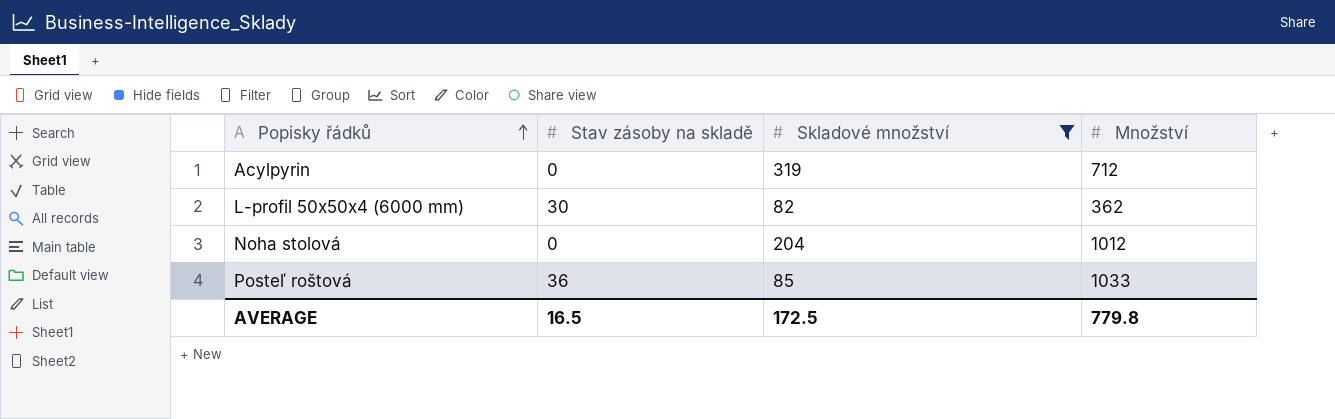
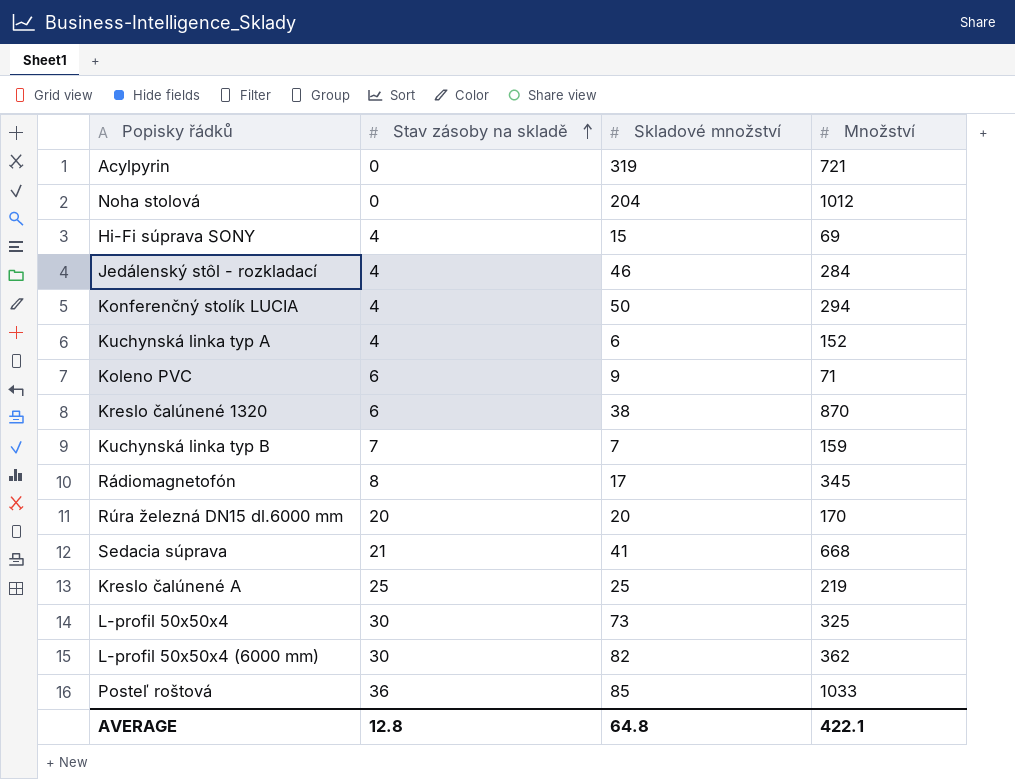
filter: Skladové množství >= 82 -> none
row order: Popisky řádků ascending -> Stav zásoby na skladě ascending
Acylpyrin | Množství: 712 -> 721
AVERAGE | Stav zásoby na skladě: 16.5 -> 12.8
AVERAGE | Skladové množství: 172.5 -> 64.8
AVERAGE | Množství: 779.8 -> 422.1

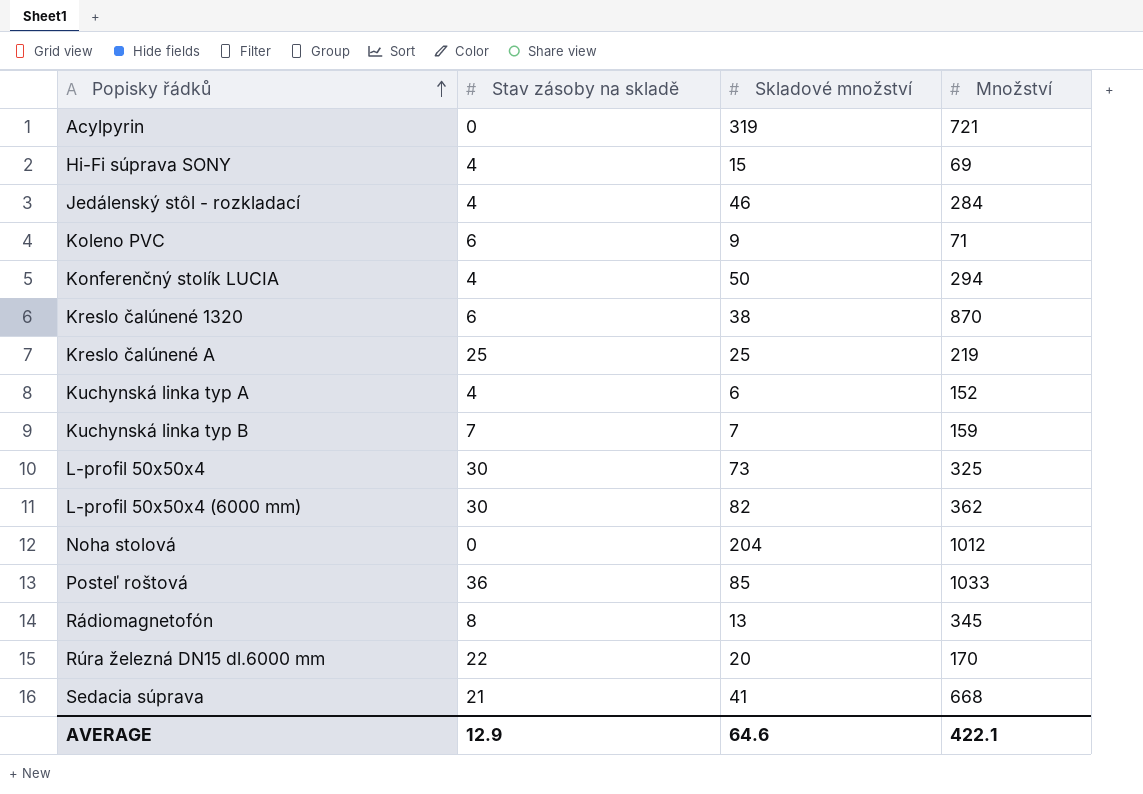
row order: Stav zásoby na skladě ascending -> Popisky řádků ascending
Rádiomagnetofón | Skladové množství: 17 -> 13
Rúra železná DN15 dl.6000 mm | Stav zásoby na skladě: 20 -> 22
AVERAGE | Stav zásoby na skladě: 12.8 -> 12.9
AVERAGE | Skladové množství: 64.8 -> 64.6

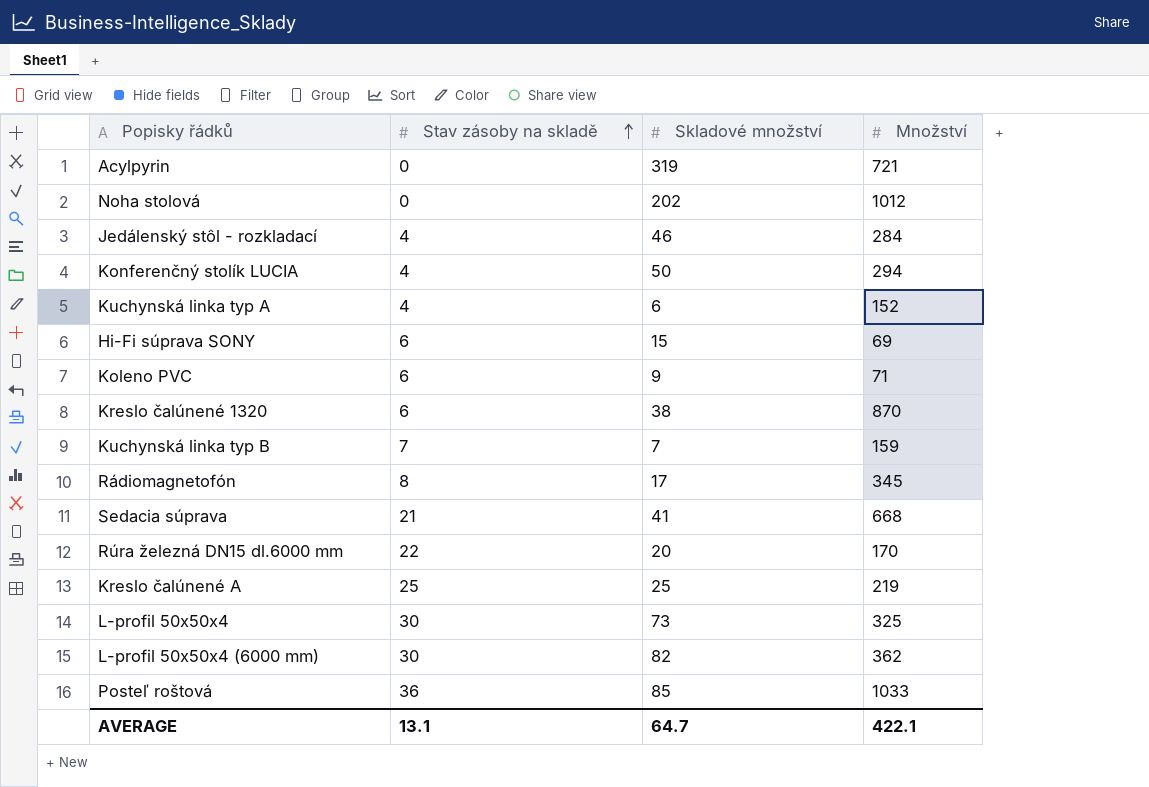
row order: Popisky řádků ascending -> Stav zásoby na skladě ascending
Noha stolová | Skladové množství: 204 -> 202
Hi-Fi súprava SONY | Stav zásoby na skladě: 4 -> 6
Rádiomagnetofón | Skladové množství: 13 -> 17
AVERAGE | Stav zásoby na skladě: 12.9 -> 13.1
AVERAGE | Skladové množství: 64.6 -> 64.7

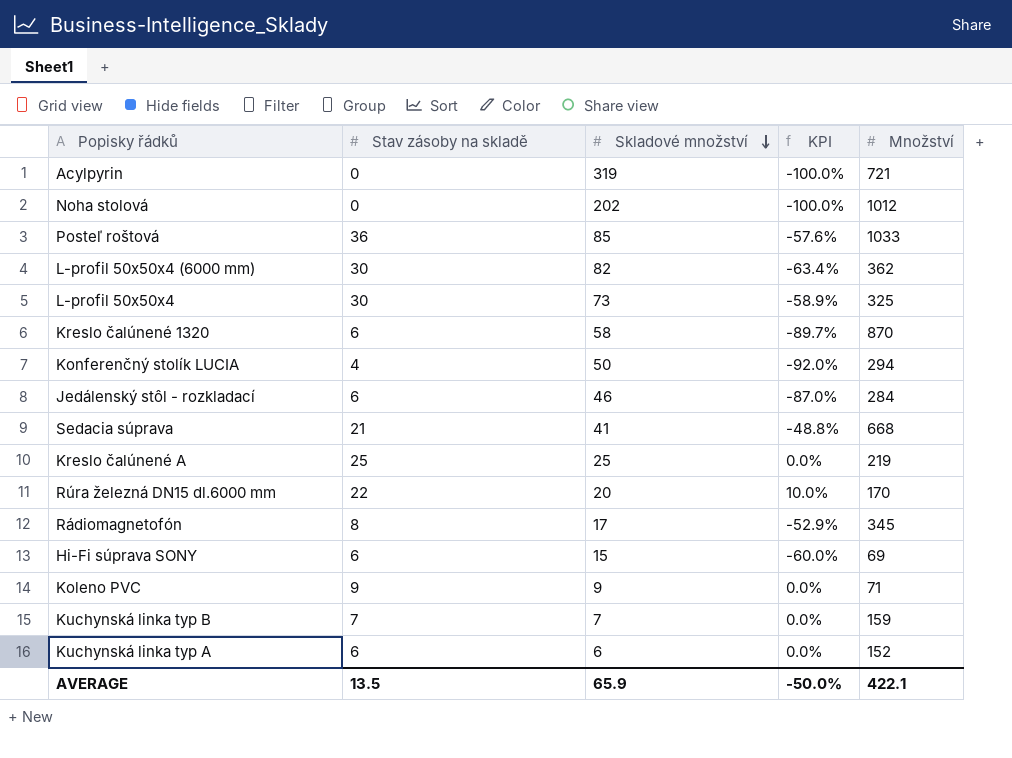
row order: Stav zásoby na skladě ascending -> Skladové množství descending
column KPI | formula: none -> ([Stav zásoby na skladě] - [Skladové množství]) / [Skladové množství]
Kreslo čalúnené 1320 | Skladové množství: 38 -> 58
Jedálenský stôl - rozkladací | Stav zásoby na skladě: 4 -> 6
Koleno PVC | Stav zásoby na skladě: 6 -> 9
Kuchynská linka typ A | Stav zásoby na skladě: 4 -> 6
AVERAGE | Stav zásoby na skladě: 13.1 -> 13.5
AVERAGE | Skladové množství: 64.7 -> 65.9

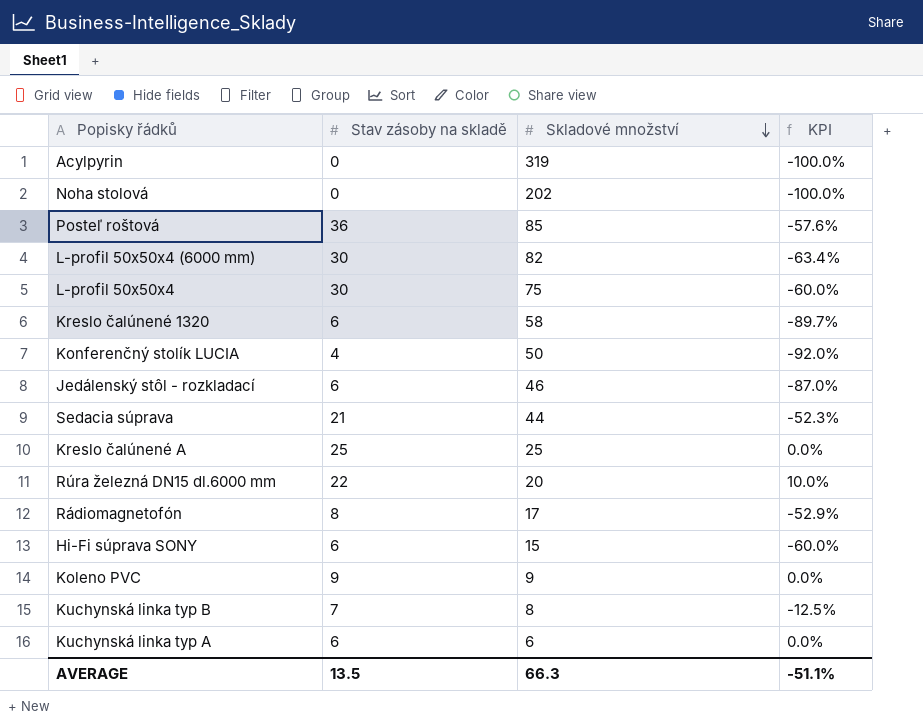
column Množství | position: 5 -> none
L-profil 50x50x4 | Skladové množství: 73 -> 75
L-profil 50x50x4 | KPI: -58.9% -> -60.0%
Sedacia súprava | Skladové množství: 41 -> 44
Sedacia súprava | KPI: -48.8% -> -52.3%
Kuchynská linka typ B | Skladové množství: 7 -> 8
Kuchynská linka typ B | KPI: 0.0% -> -12.5%
AVERAGE | Skladové množství: 65.9 -> 66.3
AVERAGE | KPI: -50.0% -> -51.1%

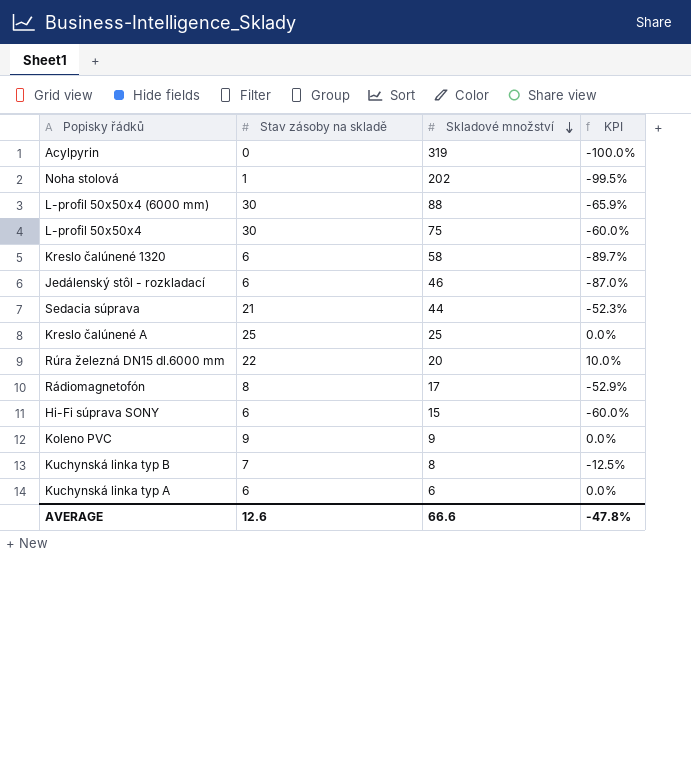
row Posteľ roštová: 36 | 85 | -57.6% -> none
row Konferenčný stolík LUCIA: 4 | 50 | -92.0% -> none
Noha stolová | Stav zásoby na skladě: 0 -> 1
Noha stolová | KPI: -100.0% -> -99.5%
L-profil 50x50x4 (6000 mm) | Skladové množství: 82 -> 88
L-profil 50x50x4 (6000 mm) | KPI: -63.4% -> -65.9%
AVERAGE | Stav zásoby na skladě: 13.5 -> 12.6
AVERAGE | Skladové množství: 66.3 -> 66.6
AVERAGE | KPI: -51.1% -> -47.8%

